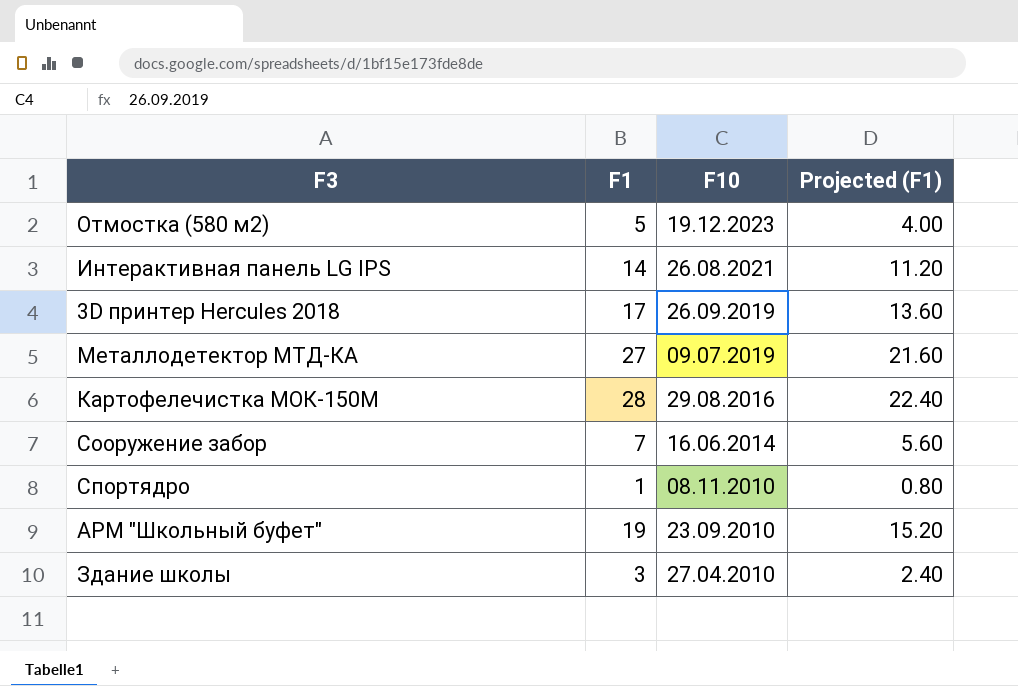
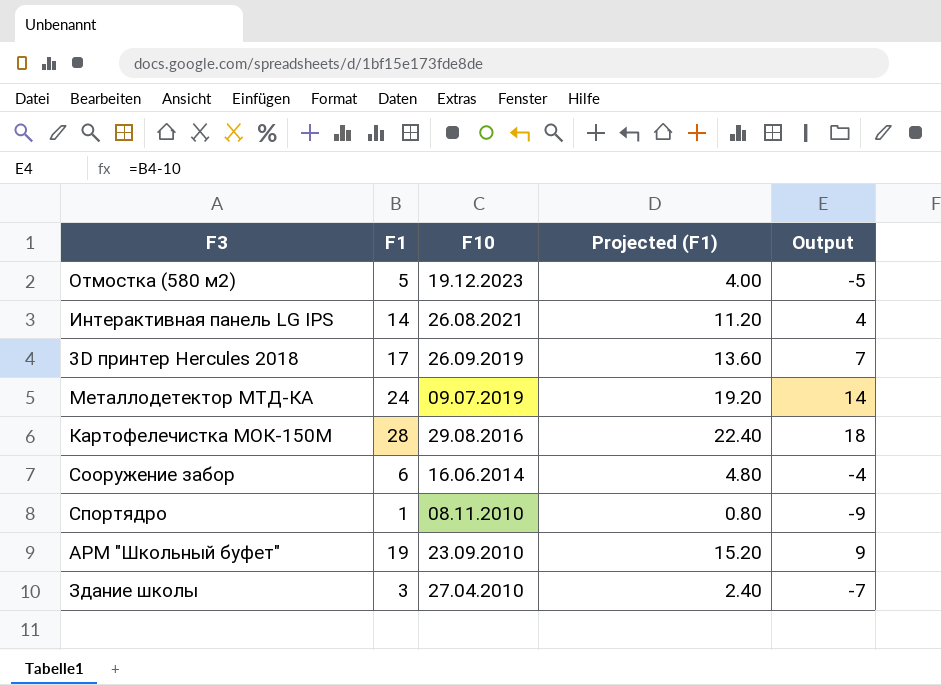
column Output | formula: none -> [F1] - 10
Металлодетектор МТД-КА | F1: 27 -> 24
Металлодетектор МТД-КА | Projected (F1): 21.60 -> 19.20
Сооружение забор | F1: 7 -> 6
Сооружение забор | Projected (F1): 5.60 -> 4.80

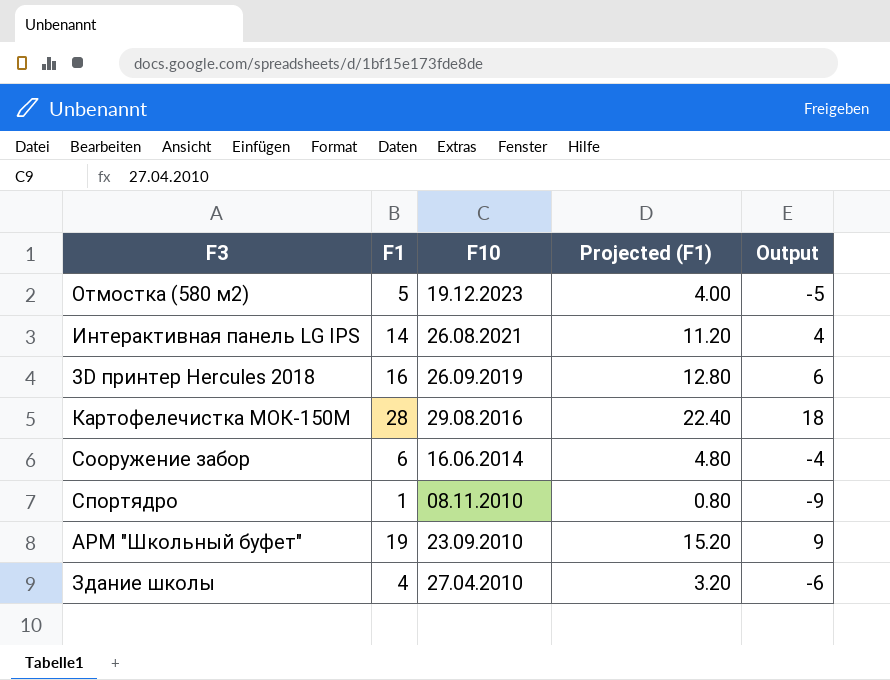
row Металлодетектор МТД-КА: 24 | 09.07.2019 | 19.20 | 14 -> none
3D принтер Hercules 2018 | F1: 17 -> 16
3D принтер Hercules 2018 | Projected (F1): 13.60 -> 12.80
3D принтер Hercules 2018 | Output: 7 -> 6
Здание школы | F1: 3 -> 4
Здание школы | Projected (F1): 2.40 -> 3.20
Здание школы | Output: -7 -> -6

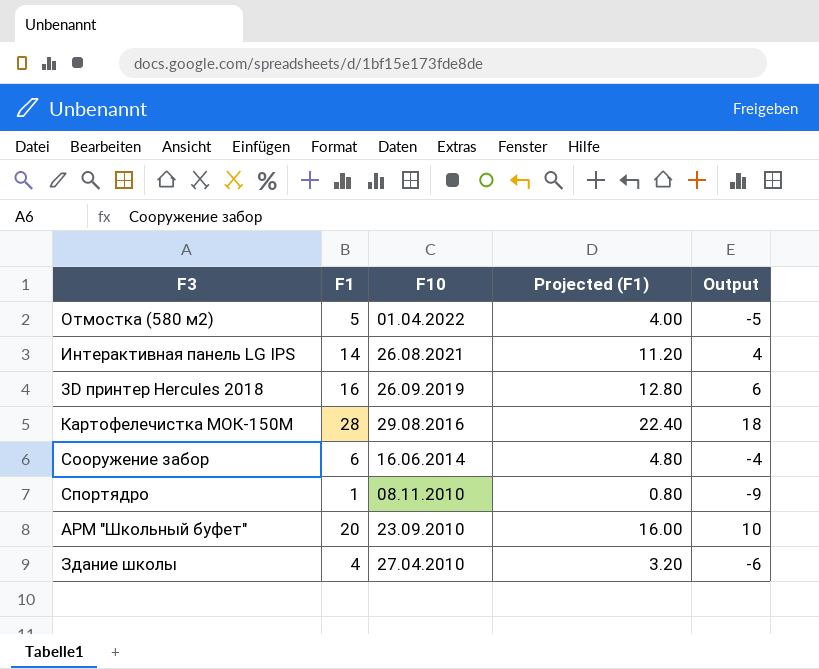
Отмостка (580 м2) | F10: 19.12.2023 -> 01.04.2022
АРМ "Школьный буфет" | F1: 19 -> 20
АРМ "Школьный буфет" | Projected (F1): 15.20 -> 16.00
АРМ "Школьный буфет" | Output: 9 -> 10

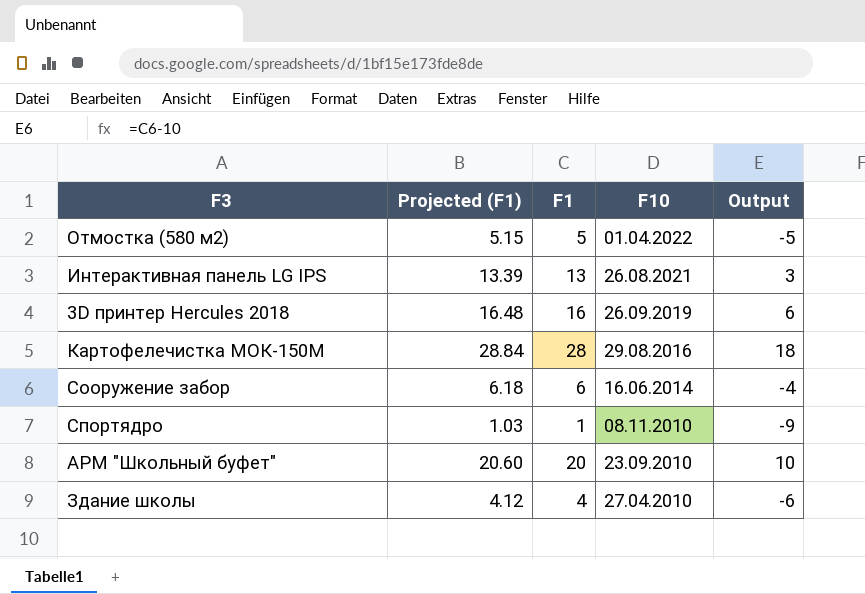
column Projected (F1) | formula: [F1] * 0.8 -> [F1] * 1.03
column Projected (F1) | position: 4 -> 2
Интерактивная панель LG IPS | F1: 14 -> 13
Интерактивная панель LG IPS | Output: 4 -> 3

